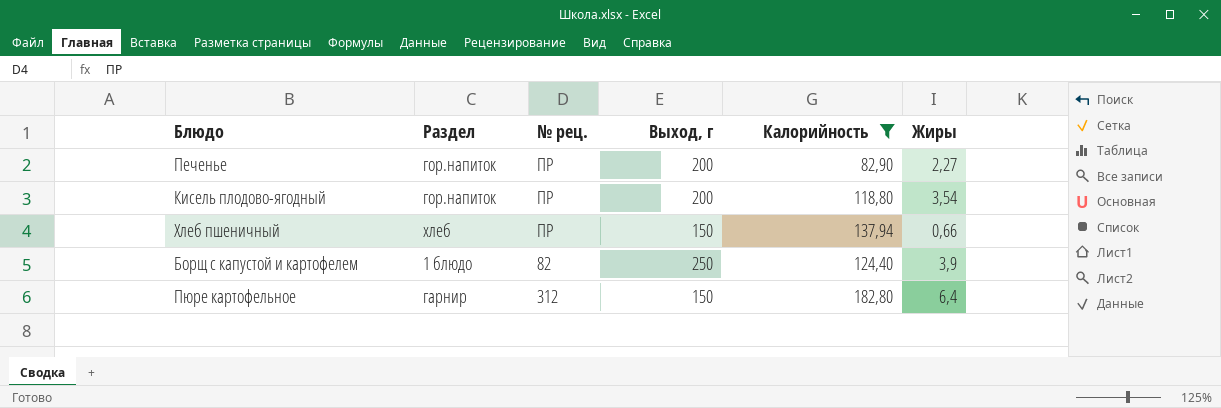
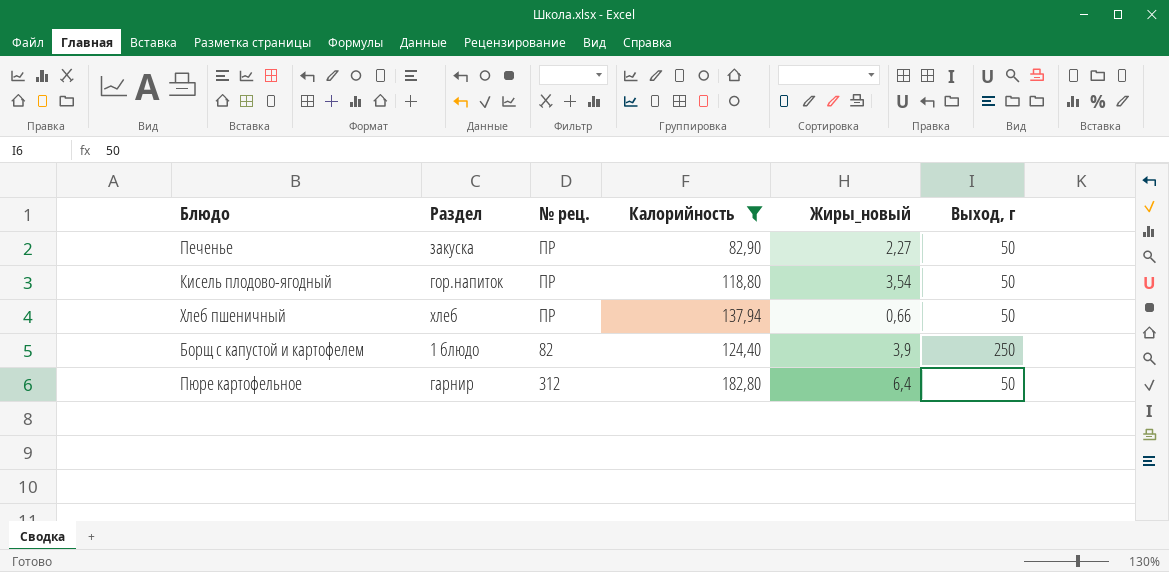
column name: Жиры -> Жиры_новый
column Выход, г | position: 4 -> 6
Печенье | Раздел: гор.напиток -> закуска
Печенье | Выход, г: 200 -> 50
Кисель плодово-ягодный | Выход, г: 200 -> 50
Хлеб пшеничный | Выход, г: 150 -> 50
Пюре картофельное | Выход, г: 150 -> 50

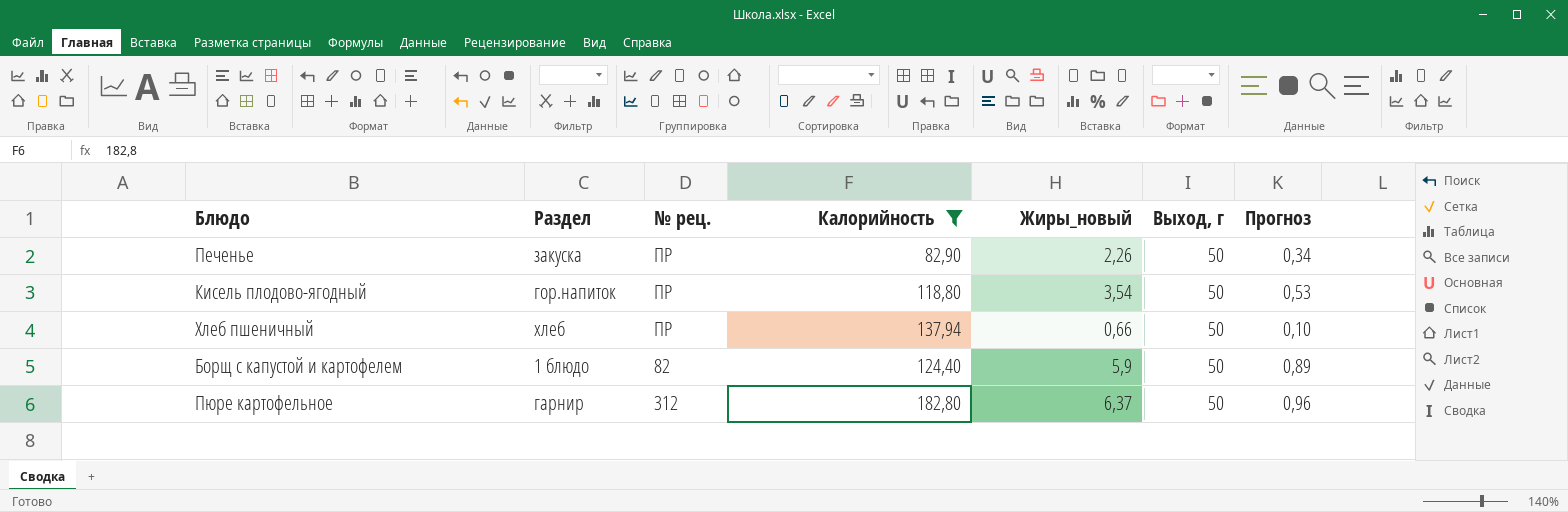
column Прогноз | formula: none -> [Жиры_новый] * 0,15
Печенье | Жиры_новый: 2,27 -> 2,26
Борщ с капустой и картофелем | Жиры_новый: 3,9 -> 5,9
Борщ с капустой и картофелем | Выход, г: 250 -> 50
Пюре картофельное | Жиры_новый: 6,4 -> 6,37

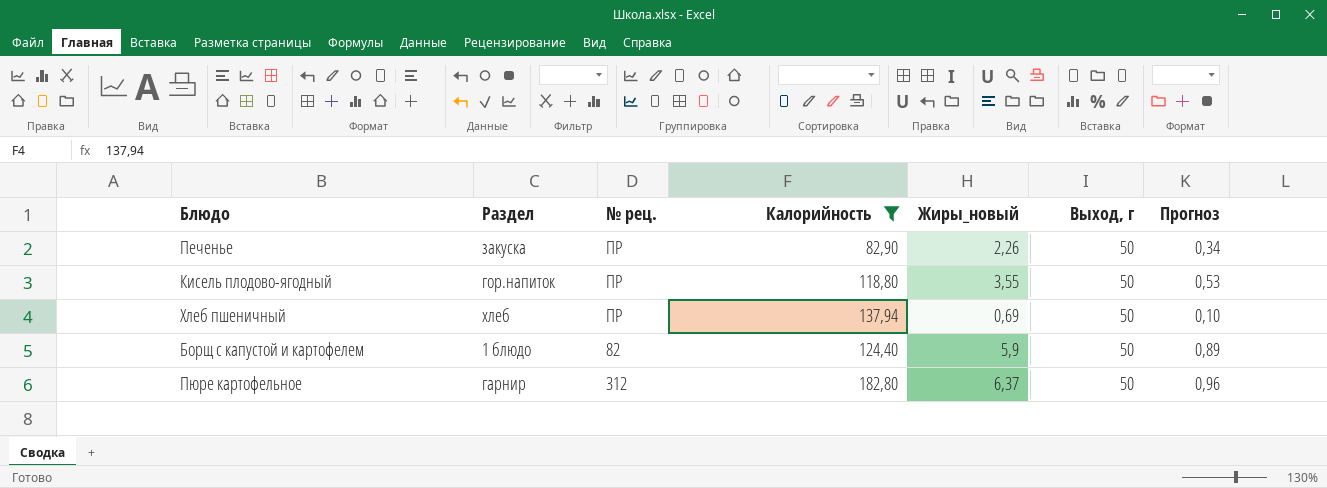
Кисель плодово-ягодный | Жиры_новый: 3,54 -> 3,55
Хлеб пшеничный | Жиры_новый: 0,66 -> 0,69

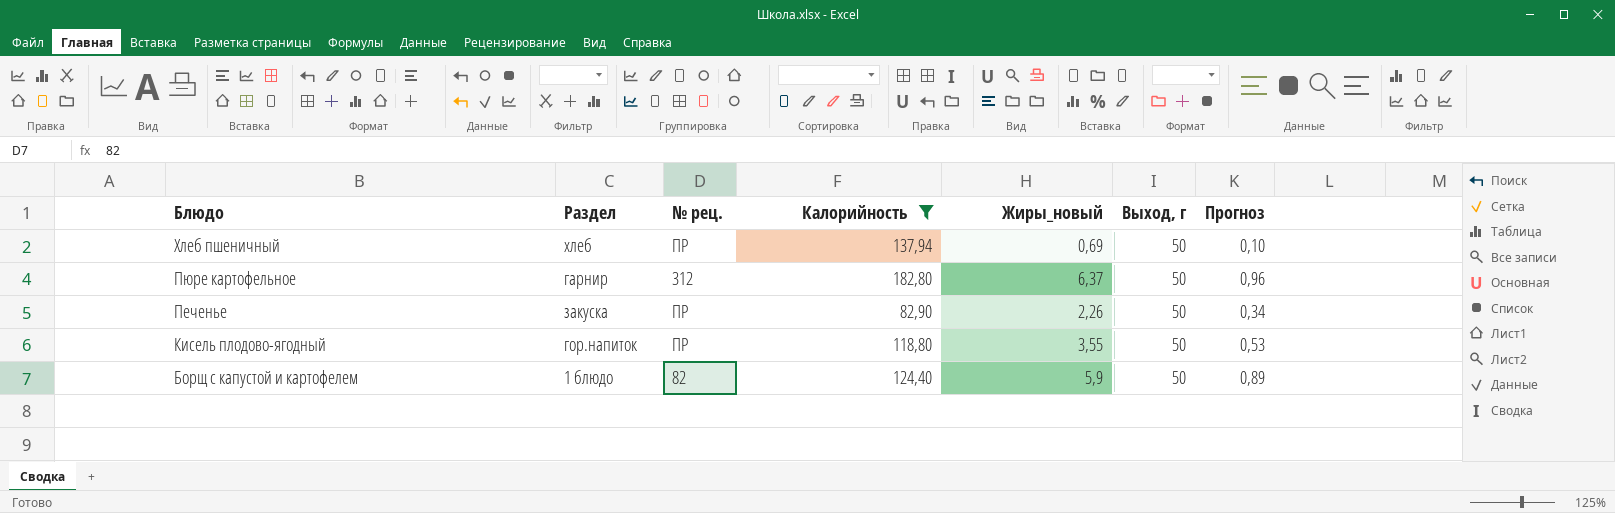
row order: none -> Блюдо descending

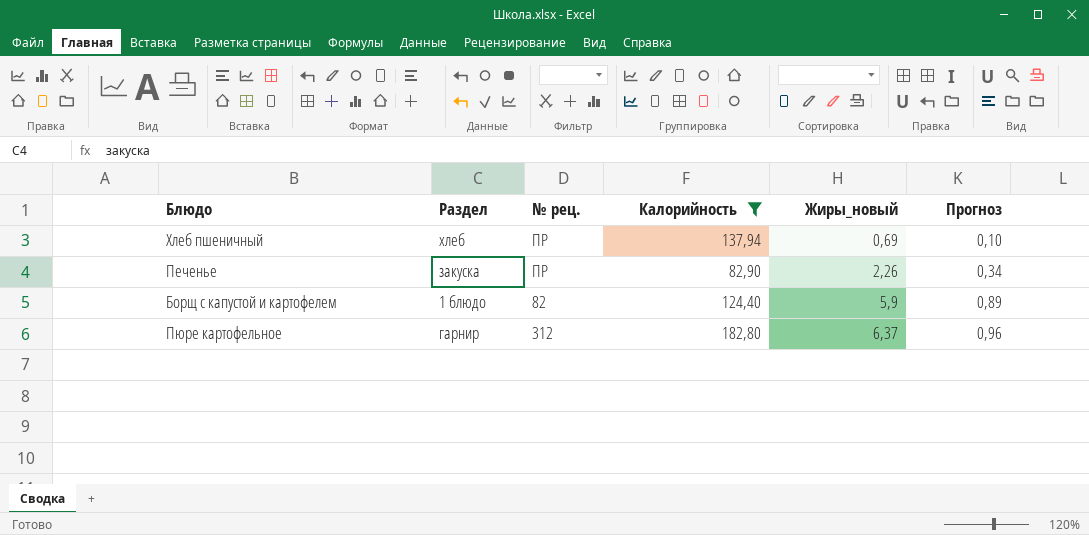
row order: Блюдо descending -> Жиры_новый ascending
column Выход, г | position: 6 -> none
row Кисель плодово-ягодный: гор.напиток | ПР | 118,80 | 3,55 | 50 | 0,53 -> none

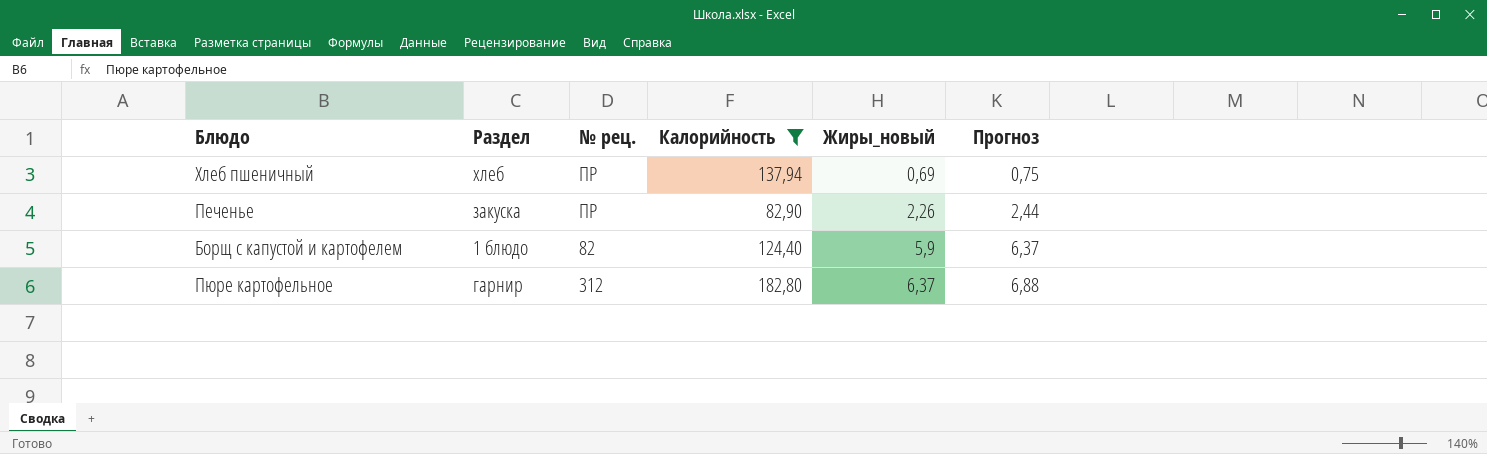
column Прогноз | formula: [Жиры_новый] * 0,15 -> [Жиры_новый] * 1,08

